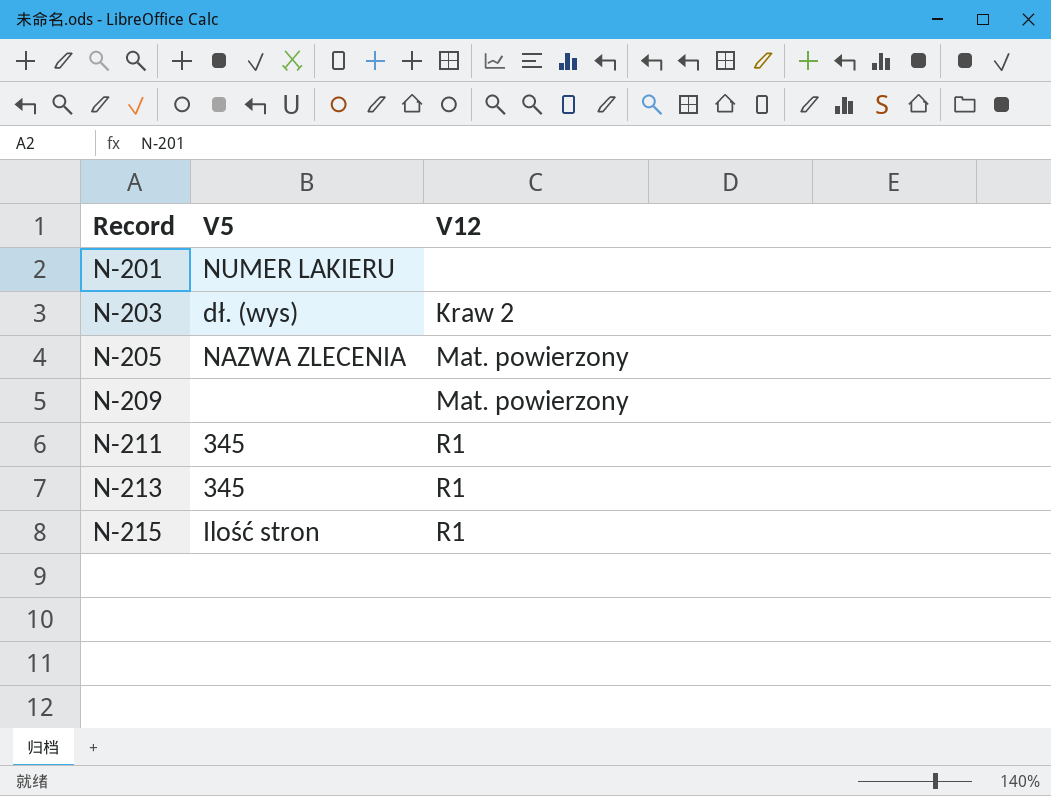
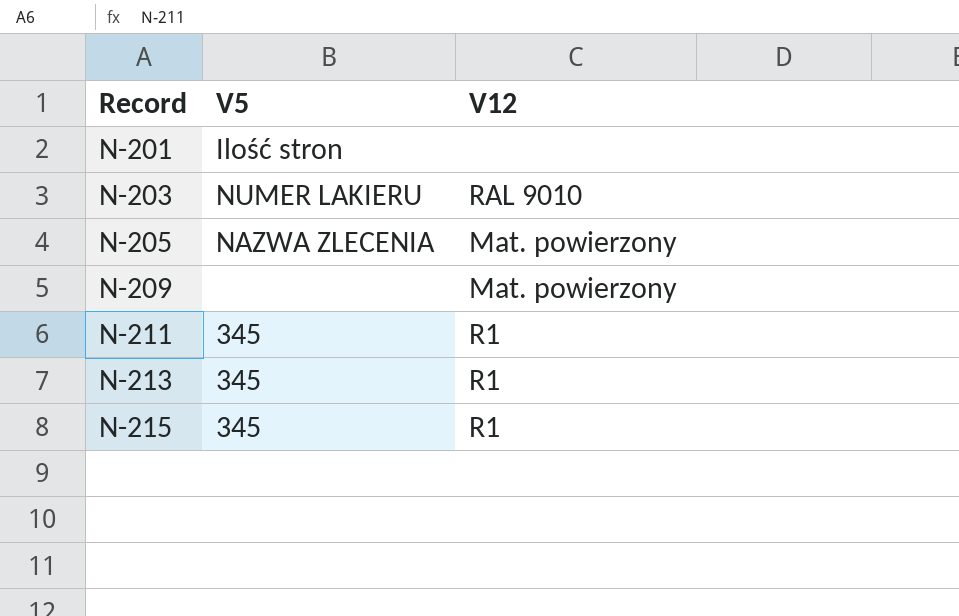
N-201 | V5: NUMER LAKIERU -> Ilość stron
N-203 | V5: dł. (wys) -> NUMER LAKIERU
N-203 | V12: Kraw 2 -> RAL 9010
N-215 | V5: Ilość stron -> 345

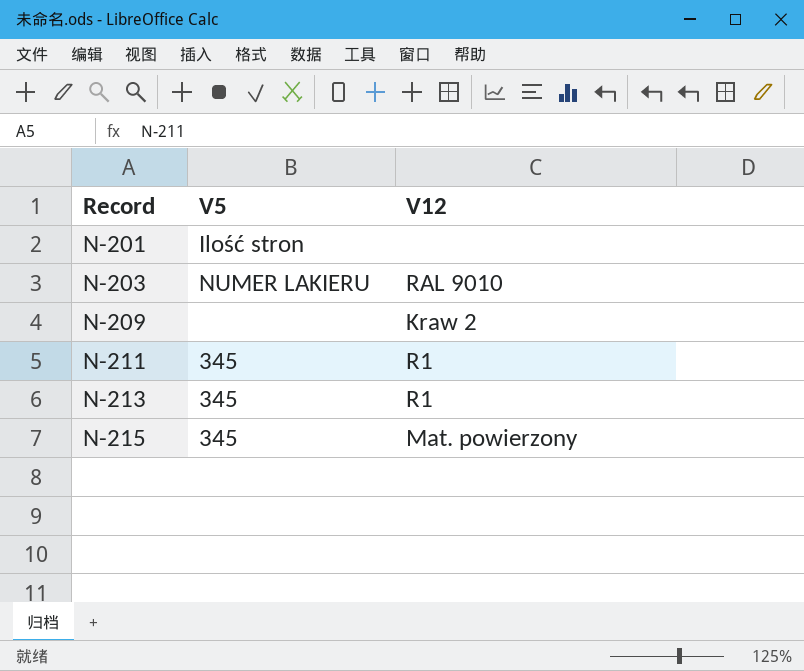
row N-205: NAZWA ZLECENIA | Mat. powierzony -> none
N-209 | V12: Mat. powierzony -> Kraw 2
N-215 | V12: R1 -> Mat. powierzony

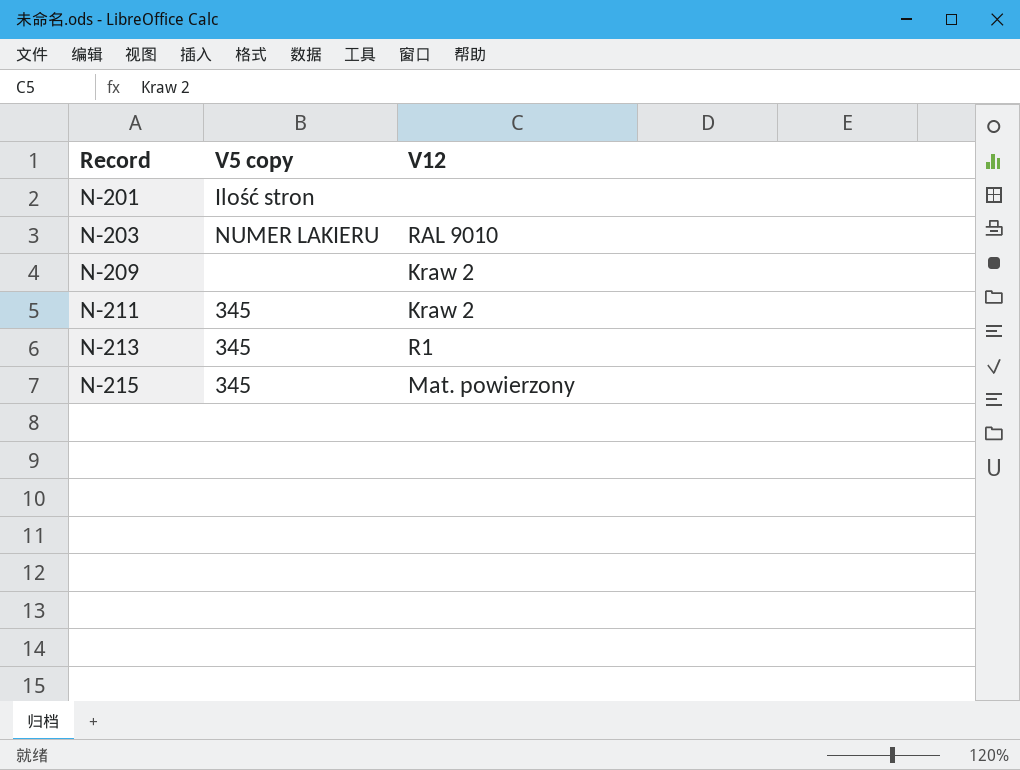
column name: V5 -> V5 copy
N-211 | V12: R1 -> Kraw 2

